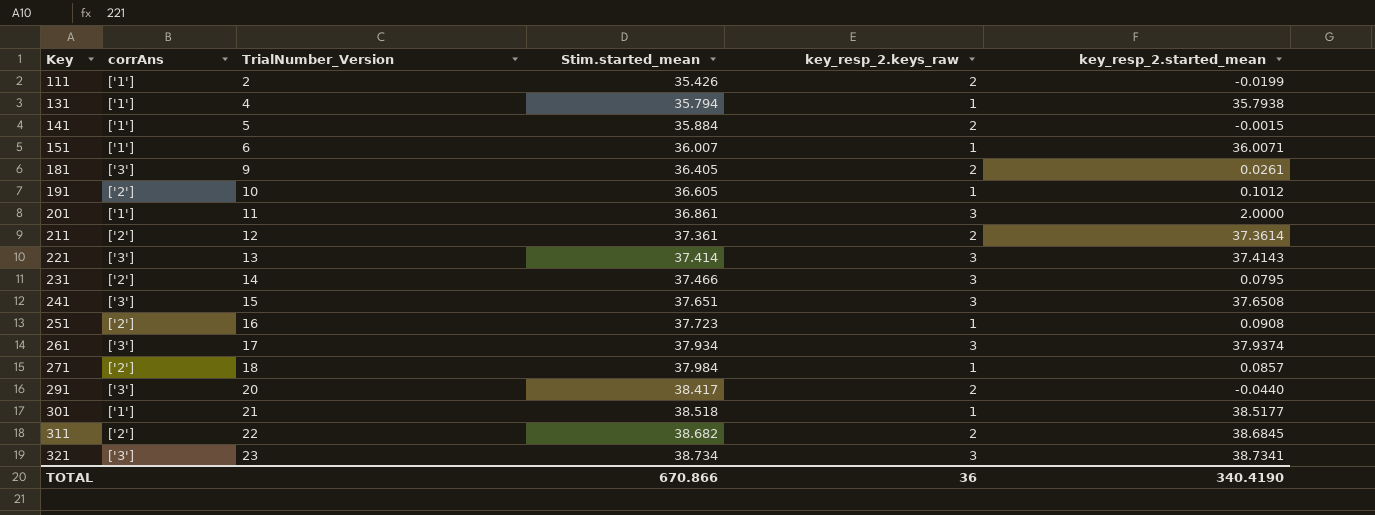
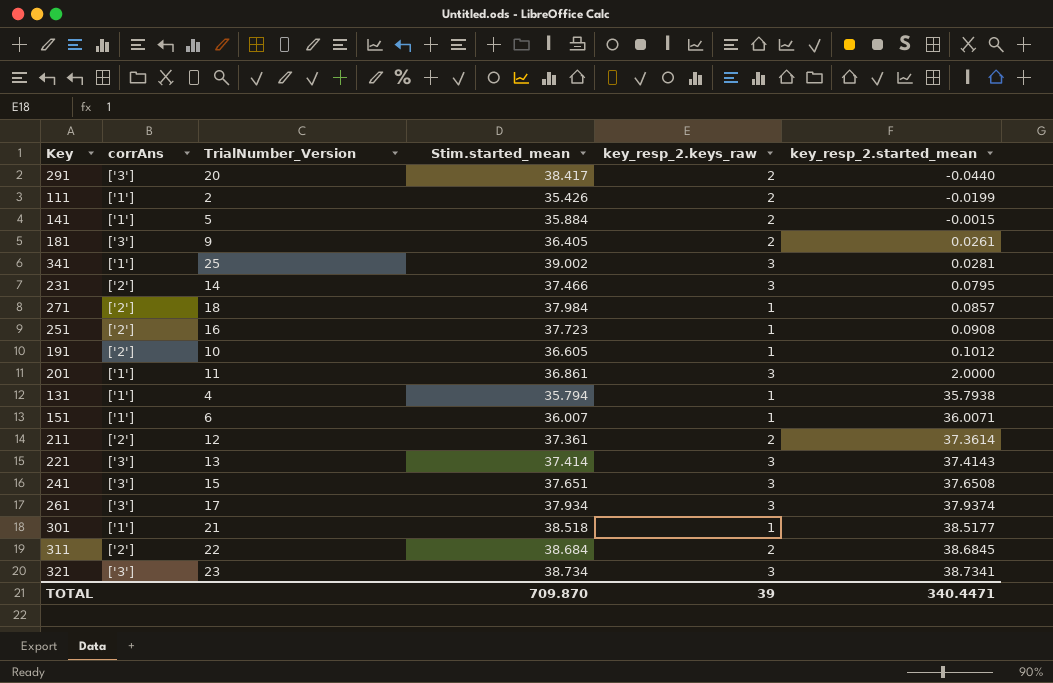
row order: Key ascending -> key_resp_2.started_mean ascending
row 341: none -> ['1'] | 25 | 39.002 | 3 | 0.0281
311 | Stim.started_mean: 38.682 -> 38.684
TOTAL | Stim.started_mean: 670.866 -> 709.870
TOTAL | key_resp_2.keys_raw: 36 -> 39
TOTAL | key_resp_2.started_mean: 340.4190 -> 340.4471

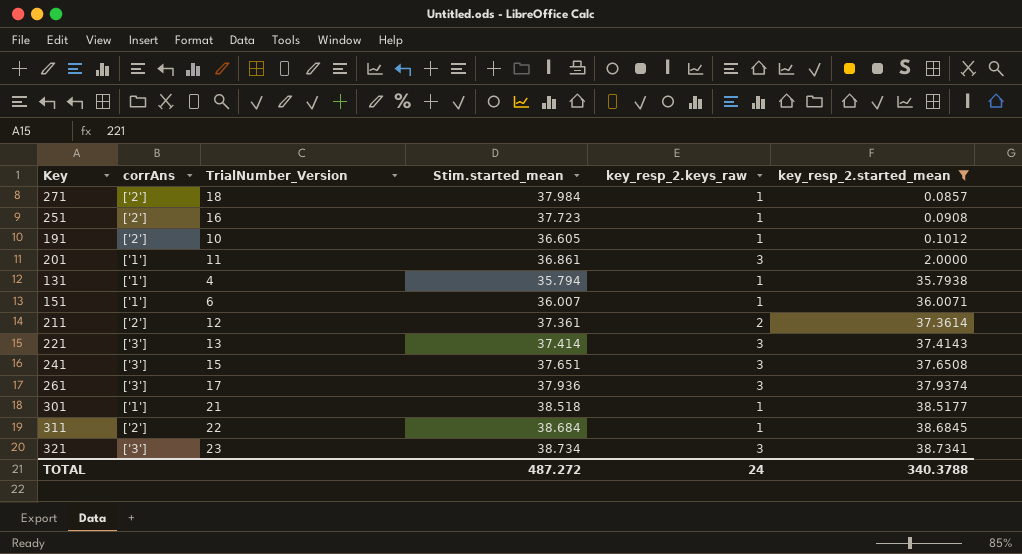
filter: none -> key_resp_2.started_mean >= 0.0857
261 | Stim.started_mean: 37.934 -> 37.936
311 | key_resp_2.keys_raw: 2 -> 1
TOTAL | Stim.started_mean: 709.870 -> 487.272
TOTAL | key_resp_2.keys_raw: 39 -> 24
TOTAL | key_resp_2.started_mean: 340.4471 -> 340.3788

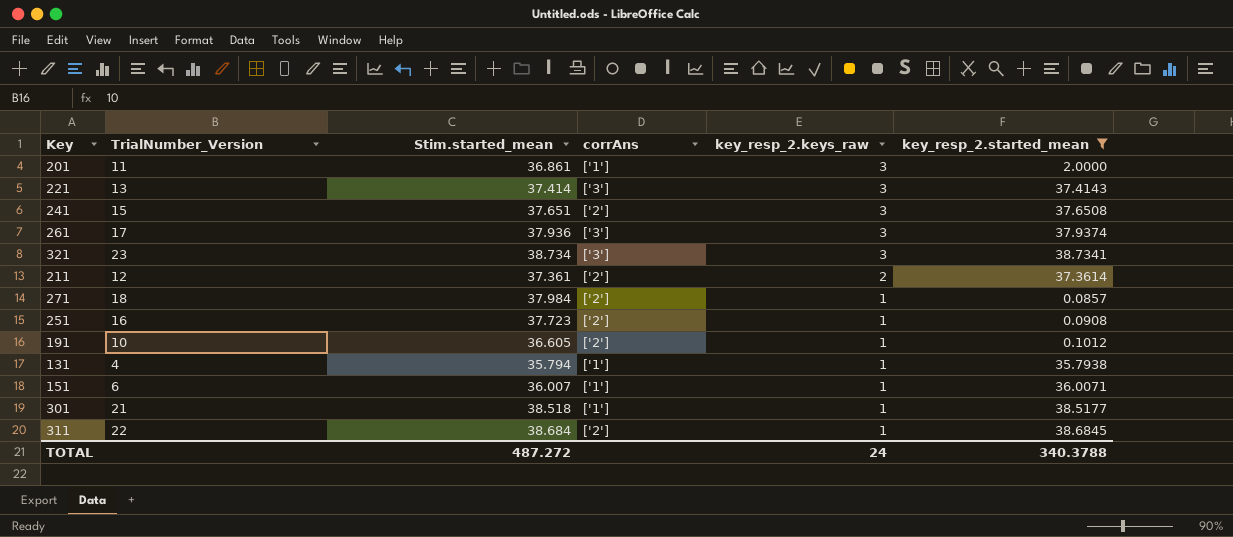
row order: key_resp_2.started_mean ascending -> key_resp_2.keys_raw descending
column corrAns | position: 2 -> 4
241 | corrAns: ['3'] -> ['2']

